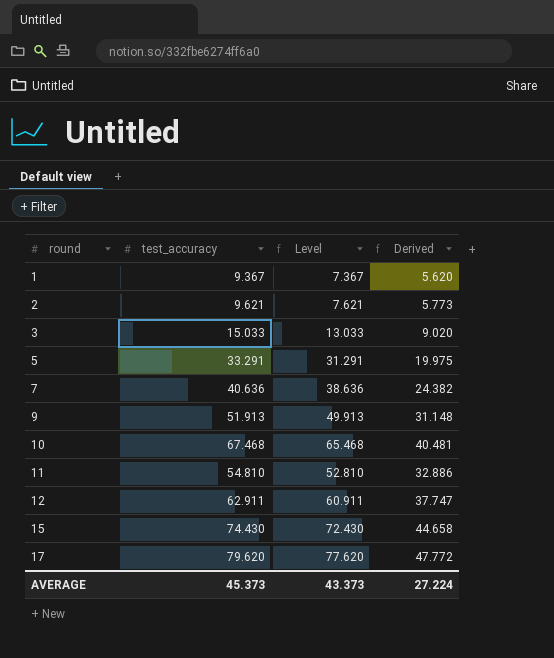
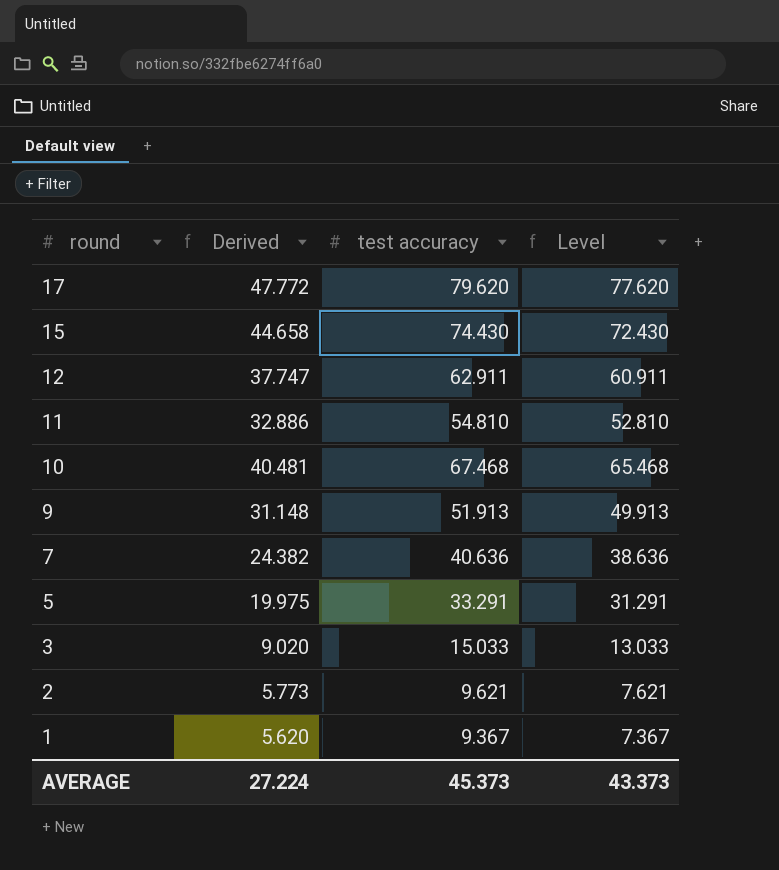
row order: round ascending -> round descending
column Derived | position: 4 -> 2
column name: test_accuracy -> test accuracy

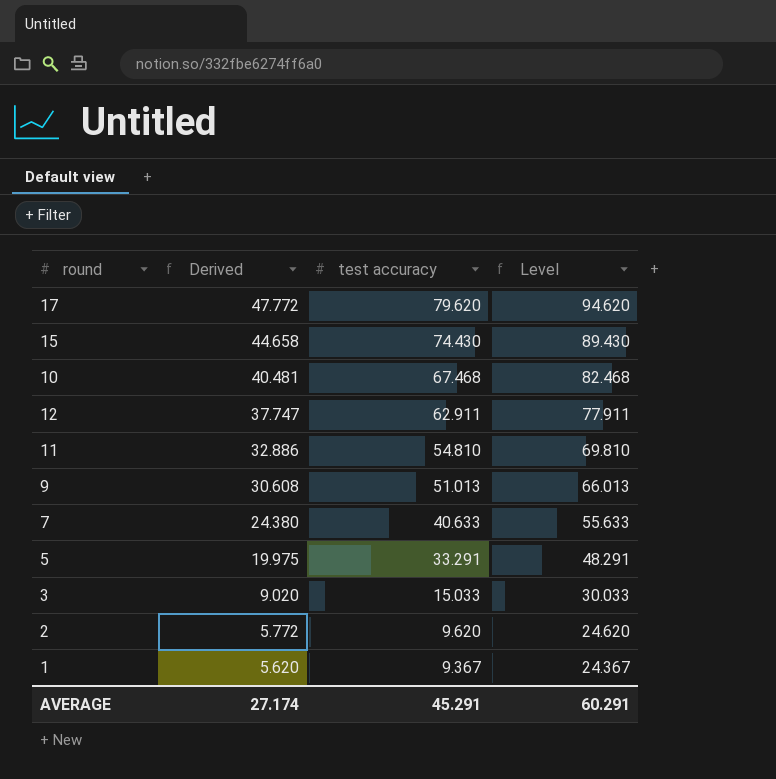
row order: round descending -> Derived descending
column Level | formula: [test accuracy] - 2 -> [test accuracy] + 15
9 | Derived: 31.148 -> 30.608
9 | test accuracy: 51.913 -> 51.013
7 | Derived: 24.382 -> 24.380
7 | test accuracy: 40.636 -> 40.633
2 | Derived: 5.773 -> 5.772
2 | test accuracy: 9.621 -> 9.620
AVERAGE | Derived: 27.224 -> 27.174
AVERAGE | test accuracy: 45.373 -> 45.291
AVERAGE | Level: 43.373 -> 60.291

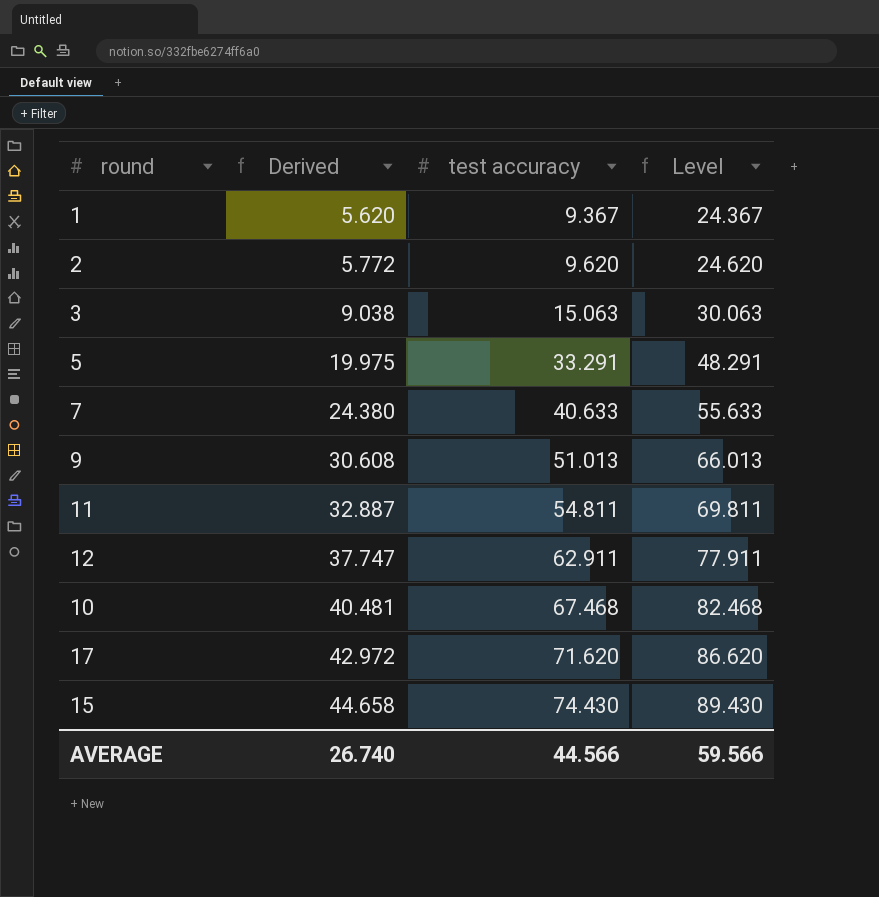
row order: Derived descending -> Derived ascending
3 | Derived: 9.020 -> 9.038
3 | test accuracy: 15.033 -> 15.063
3 | Level: 30.033 -> 30.063
11 | Derived: 32.886 -> 32.887
11 | test accuracy: 54.810 -> 54.811
11 | Level: 69.810 -> 69.811
17 | Derived: 47.772 -> 42.972
17 | test accuracy: 79.620 -> 71.620
17 | Level: 94.620 -> 86.620
AVERAGE | Derived: 27.174 -> 26.740
AVERAGE | test accuracy: 45.291 -> 44.566
AVERAGE | Level: 60.291 -> 59.566

